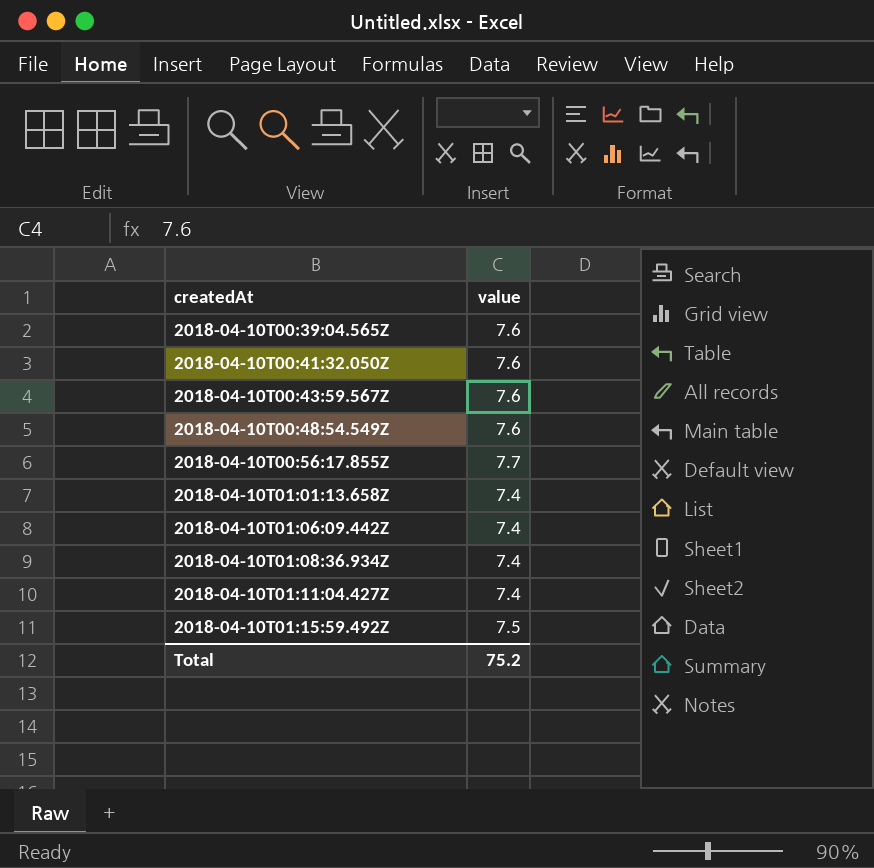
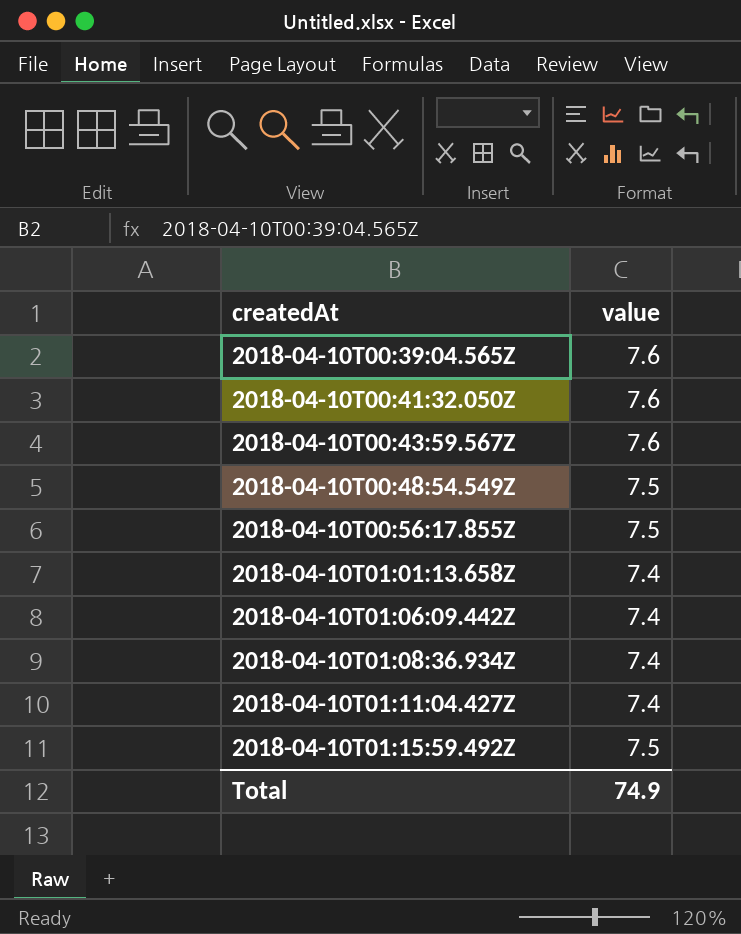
2018-04-10T00:48:54.549Z | value: 7.6 -> 7.5
2018-04-10T00:56:17.855Z | value: 7.7 -> 7.5
Total | value: 75.2 -> 74.9

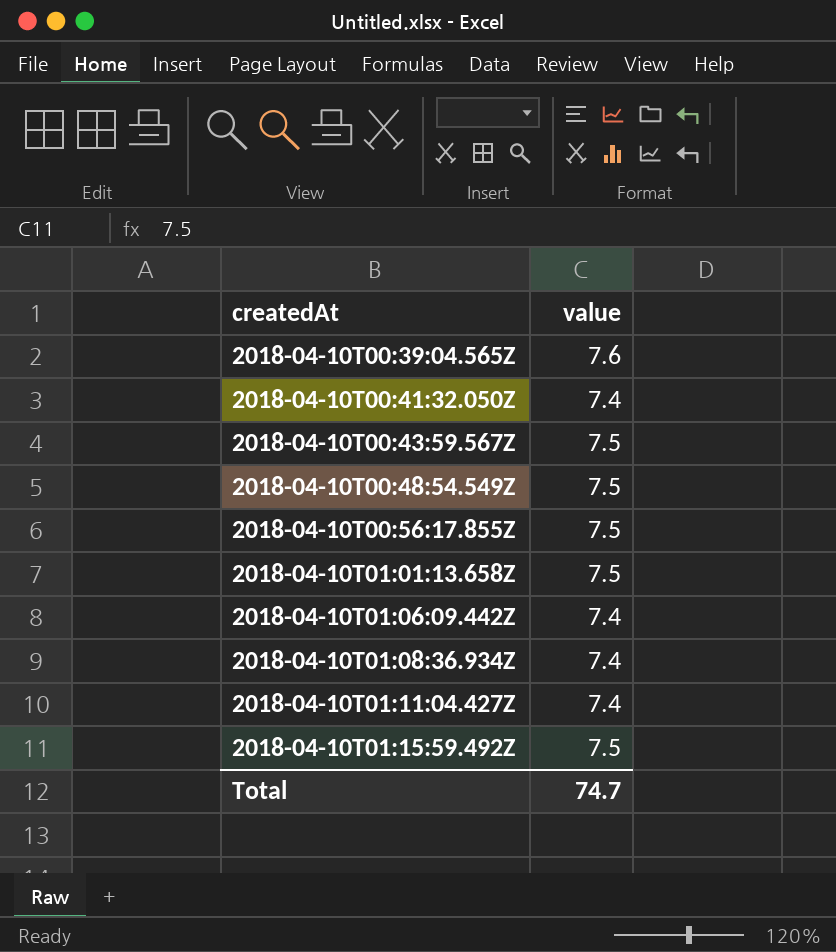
2018-04-10T00:41:32.050Z | value: 7.6 -> 7.4
2018-04-10T00:43:59.567Z | value: 7.6 -> 7.5
2018-04-10T01:01:13.658Z | value: 7.4 -> 7.5
Total | value: 74.9 -> 74.7

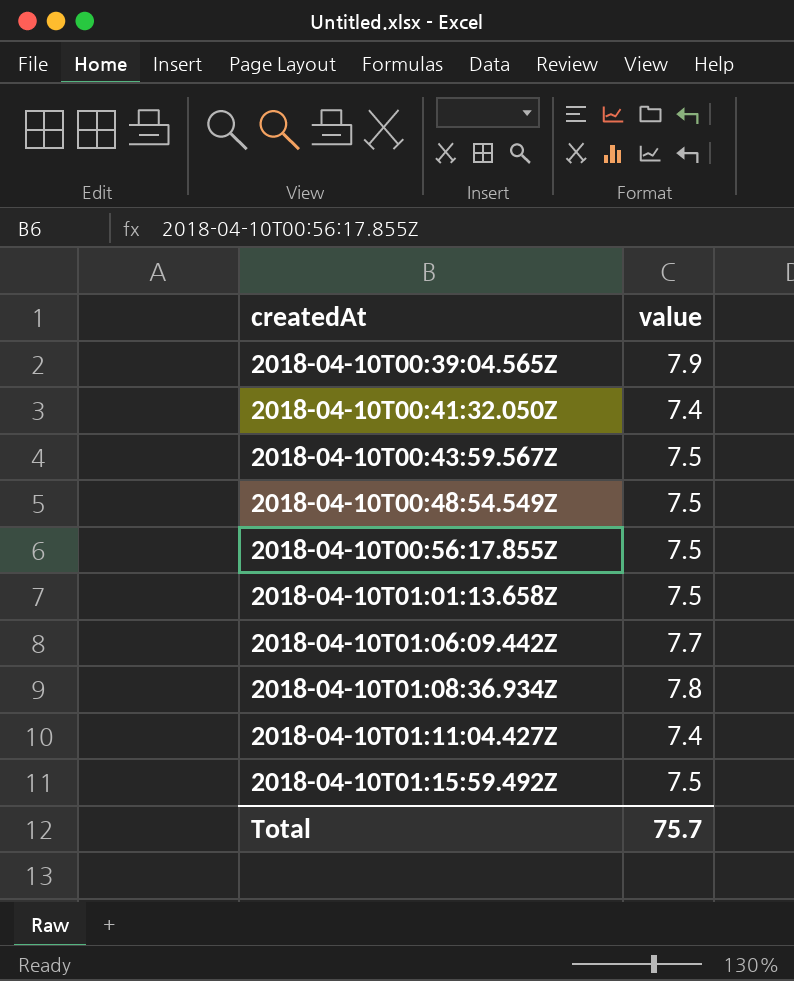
2018-04-10T00:39:04.565Z | value: 7.6 -> 7.9
2018-04-10T01:06:09.442Z | value: 7.4 -> 7.7
2018-04-10T01:08:36.934Z | value: 7.4 -> 7.8
Total | value: 74.7 -> 75.7

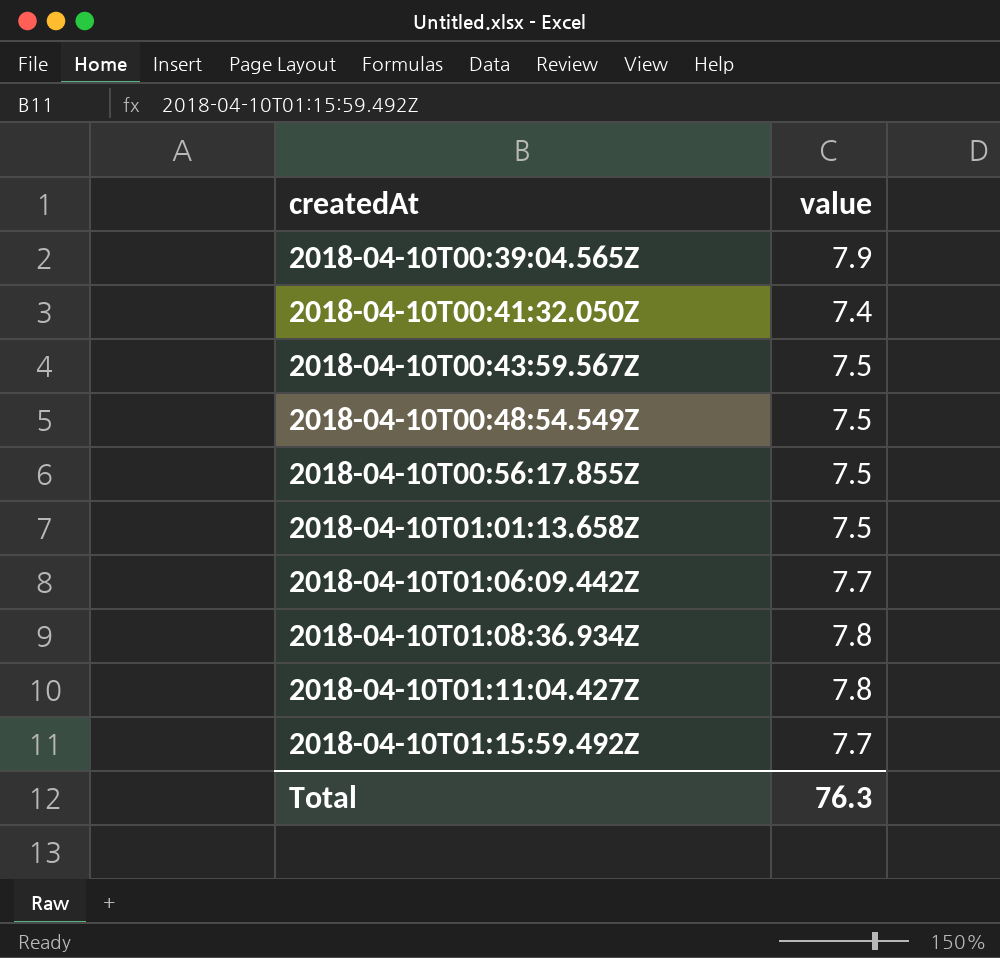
2018-04-10T01:11:04.427Z | value: 7.4 -> 7.8
2018-04-10T01:15:59.492Z | value: 7.5 -> 7.7
Total | value: 75.7 -> 76.3

